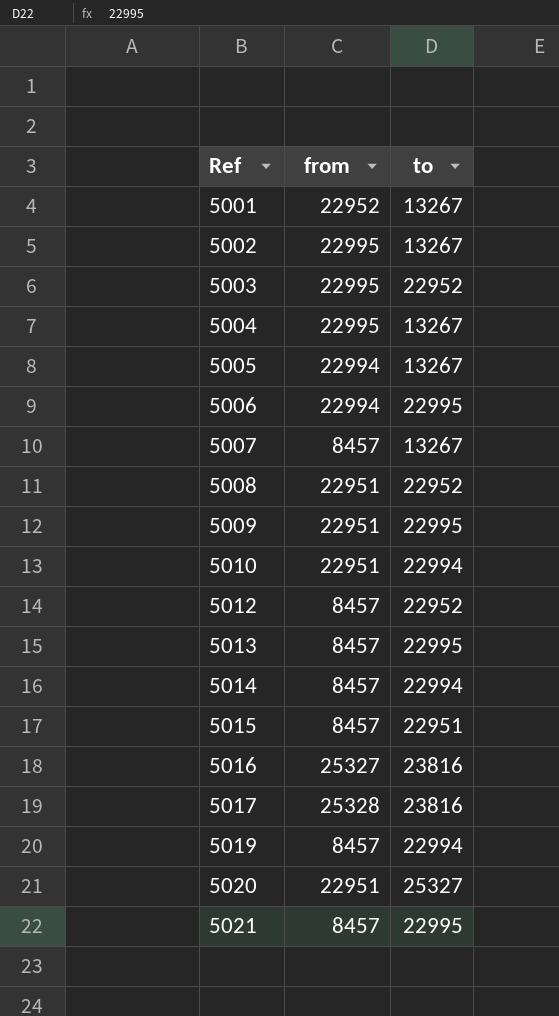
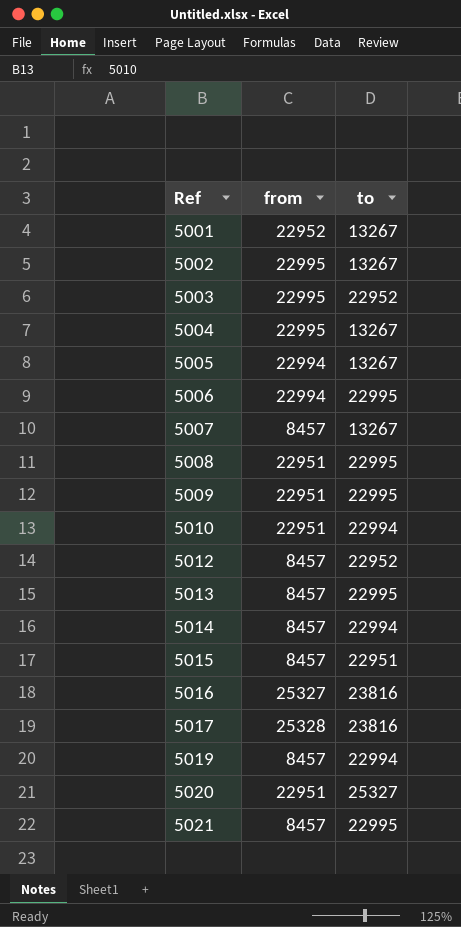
5008 | to: 22952 -> 22995

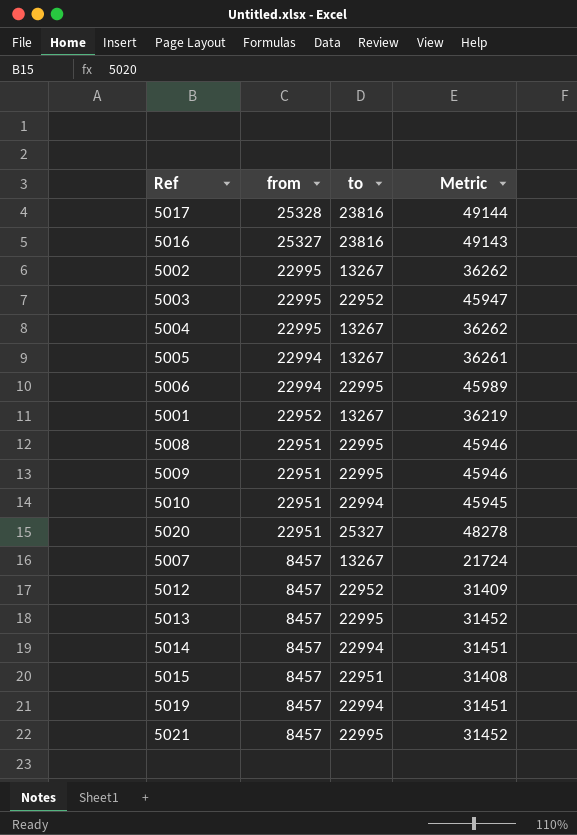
row order: Ref ascending -> from descending
column Metric | formula: none -> [from] + [to]

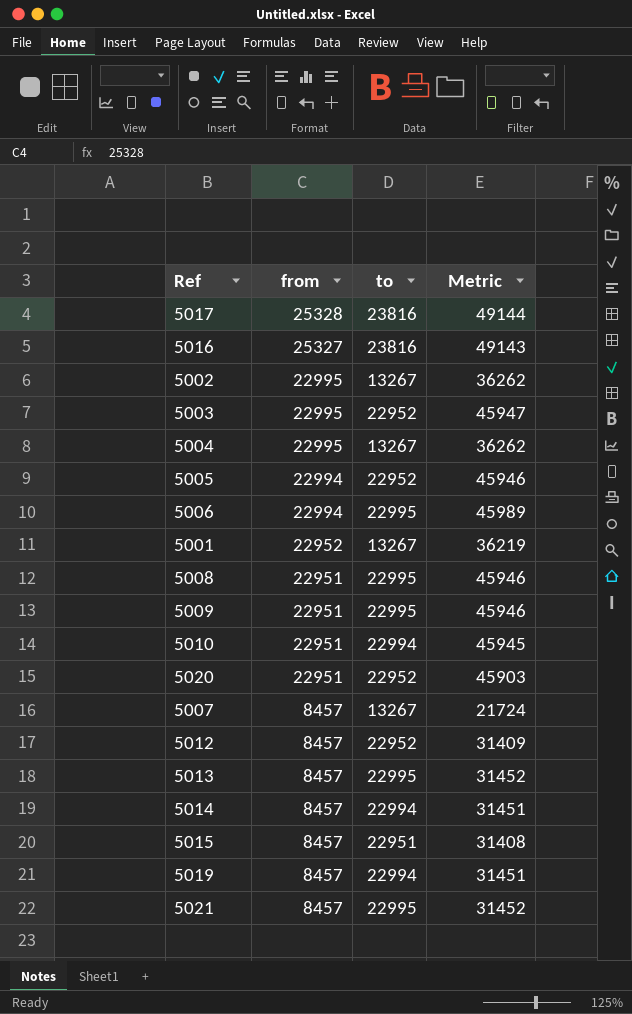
5005 | to: 13267 -> 22952
5005 | Metric: 36261 -> 45946
5020 | to: 25327 -> 22952
5020 | Metric: 48278 -> 45903

